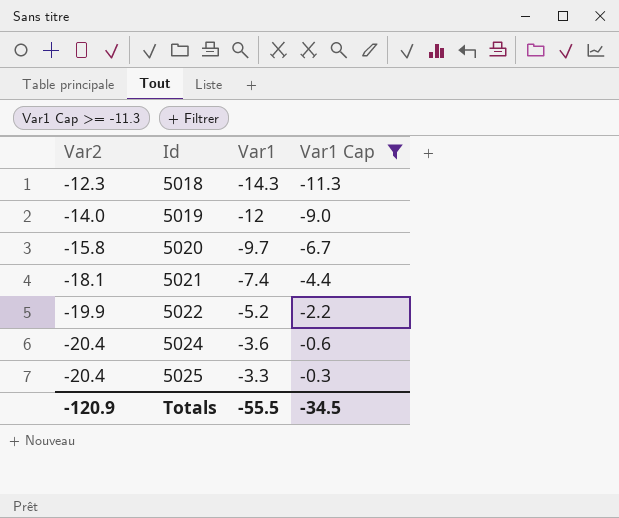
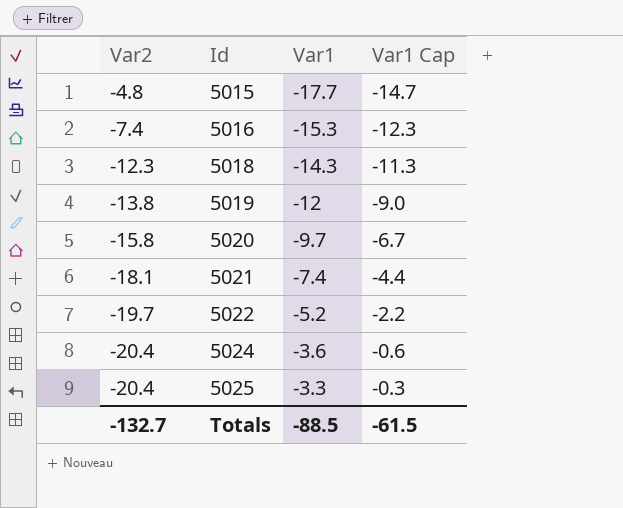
filter: Var1 Cap >= -11.3 -> none
5019 | Var2: -14.0 -> -13.8
5022 | Var2: -19.9 -> -19.7
Totals | Var2: -120.9 -> -132.7
Totals | Var1: -55.5 -> -88.5
Totals | Var1 Cap: -34.5 -> -61.5

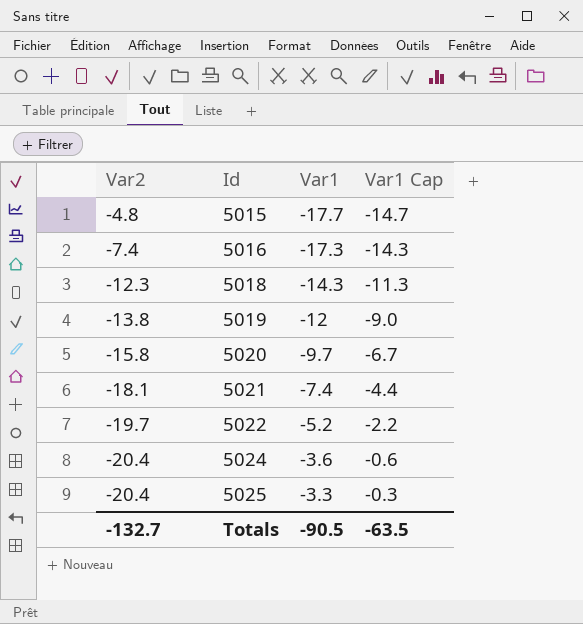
5016 | Var1: -15.3 -> -17.3
5016 | Var1 Cap: -12.3 -> -14.3
Totals | Var1: -88.5 -> -90.5
Totals | Var1 Cap: -61.5 -> -63.5

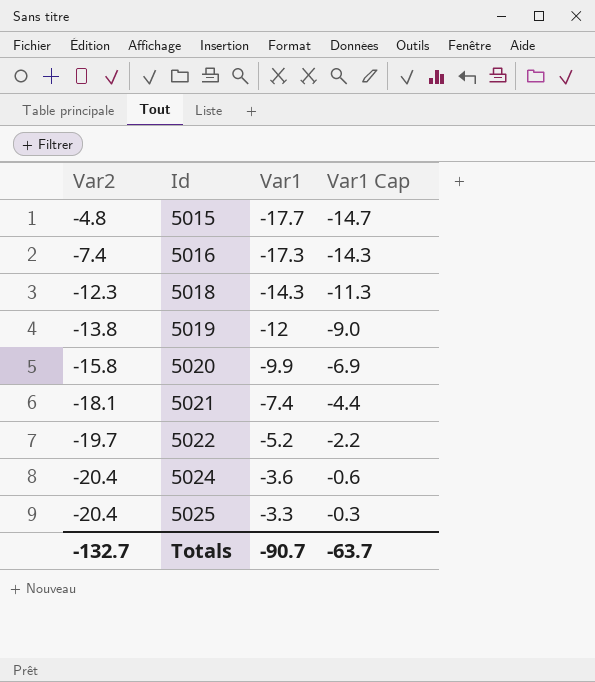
5020 | Var1: -9.7 -> -9.9
5020 | Var1 Cap: -6.7 -> -6.9
Totals | Var1: -90.5 -> -90.7
Totals | Var1 Cap: -63.5 -> -63.7

